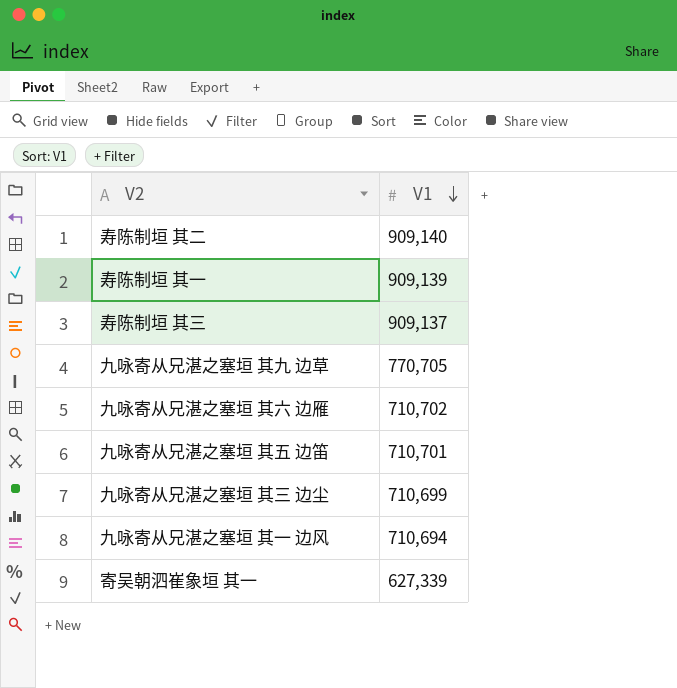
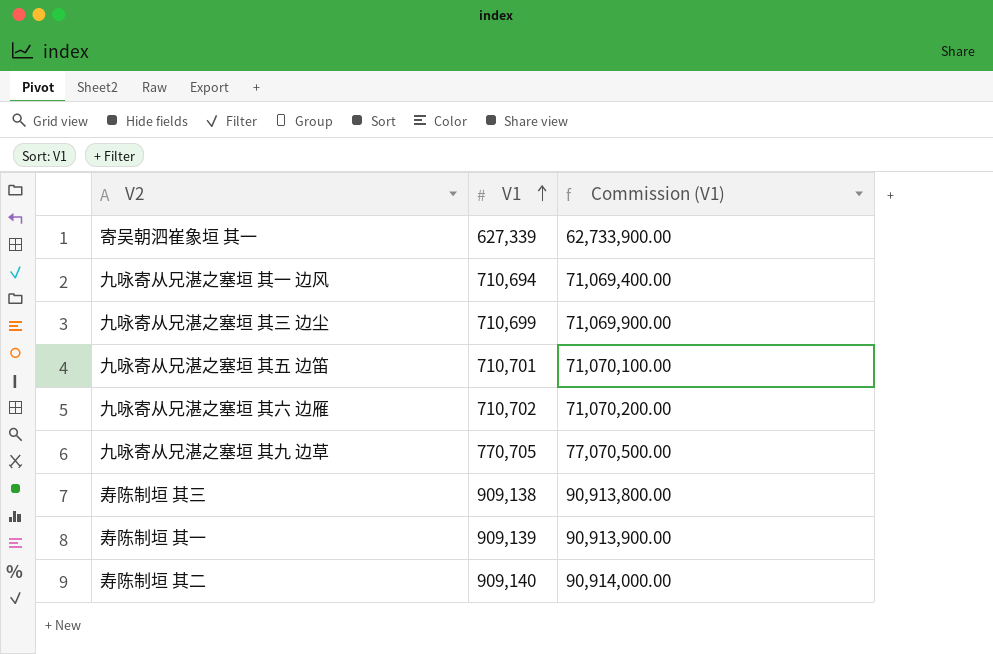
row order: V1 descending -> V1 ascending
column Commission (V1) | formula: none -> [V1] * 100
寿陈制垣 其三 | V1: 909,137 -> 909,138

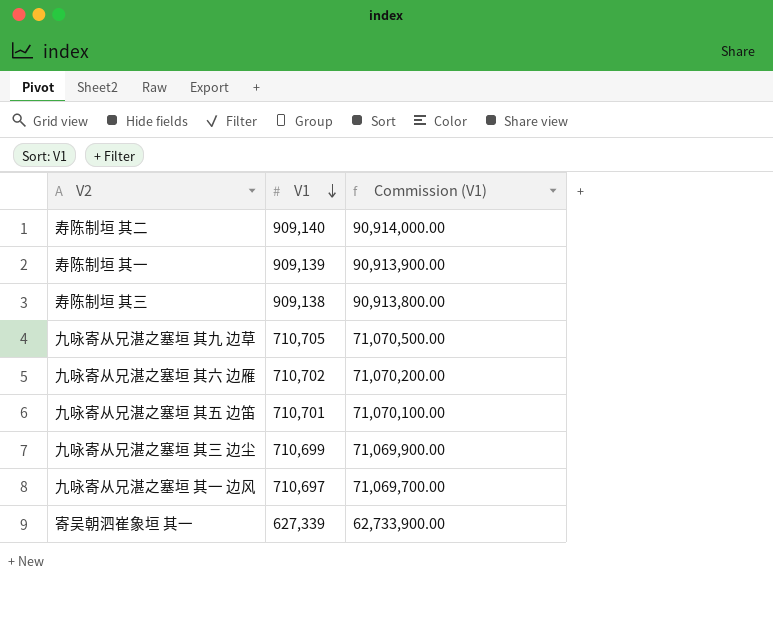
row order: V1 ascending -> V1 descending
九咏寄从兄湛之塞垣 其九 边草 | V1: 770,705 -> 710,705
九咏寄从兄湛之塞垣 其九 边草 | Commission (V1): 77,070,500.00 -> 71,070,500.00
九咏寄从兄湛之塞垣 其一 边风 | V1: 710,694 -> 710,697
九咏寄从兄湛之塞垣 其一 边风 | Commission (V1): 71,069,400.00 -> 71,069,700.00

